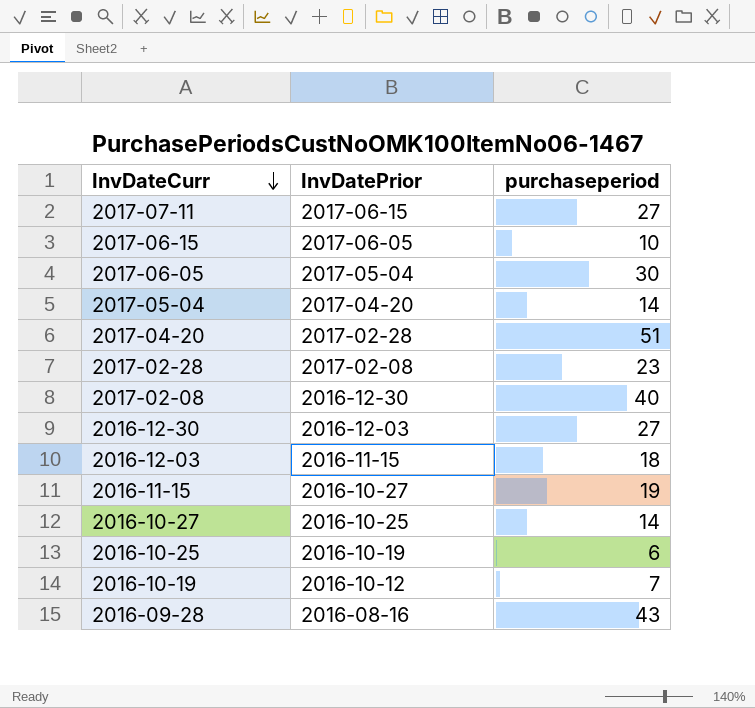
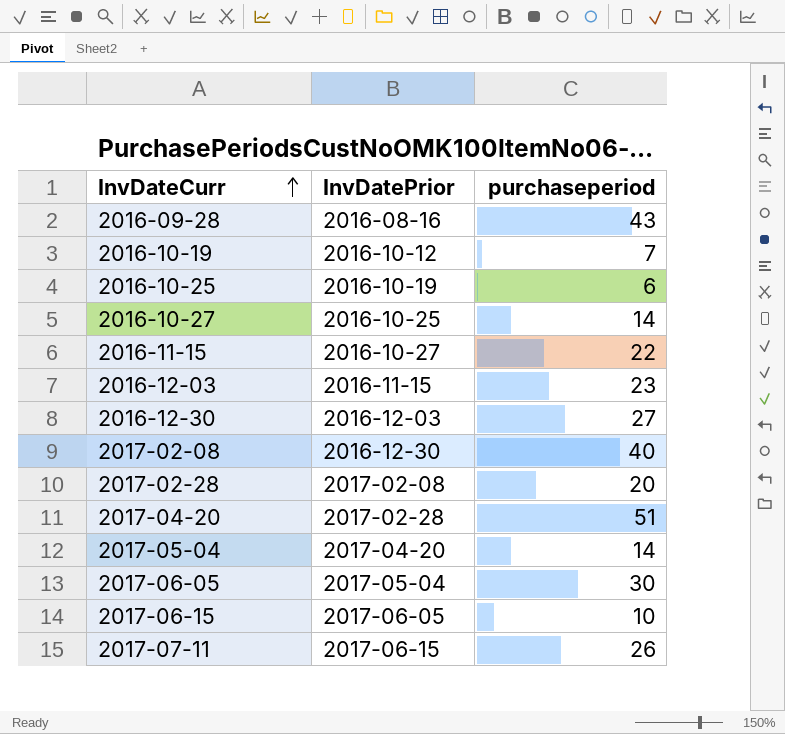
row order: InvDateCurr descending -> InvDateCurr ascending
2016-11-15 | purchaseperiod: 19 -> 22
2016-12-03 | purchaseperiod: 18 -> 23
2017-02-28 | purchaseperiod: 23 -> 20
2017-07-11 | purchaseperiod: 27 -> 26

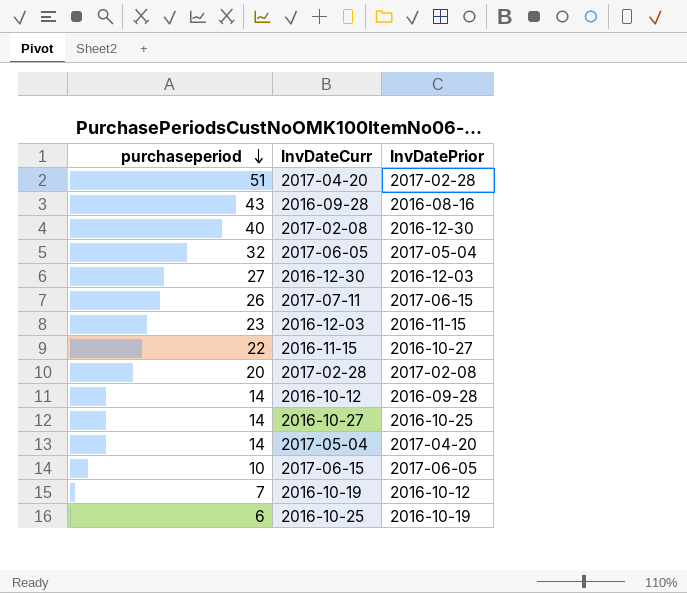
row order: InvDateCurr ascending -> purchaseperiod descending
column purchaseperiod | position: 3 -> 1
2017-06-05 | purchaseperiod: 30 -> 32
row 2016-10-12: none -> 14 | 2016-09-28

